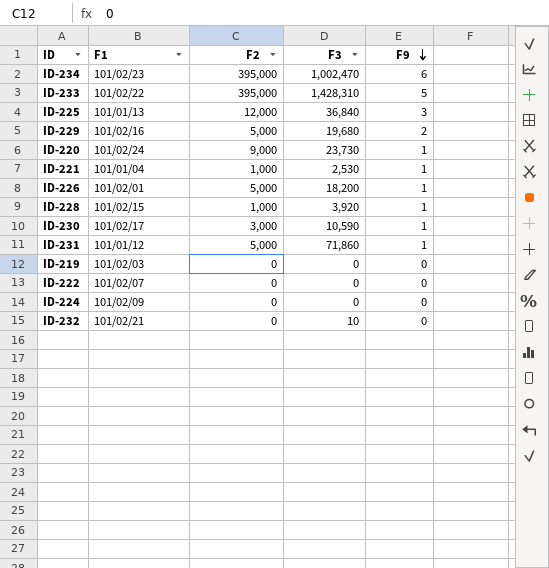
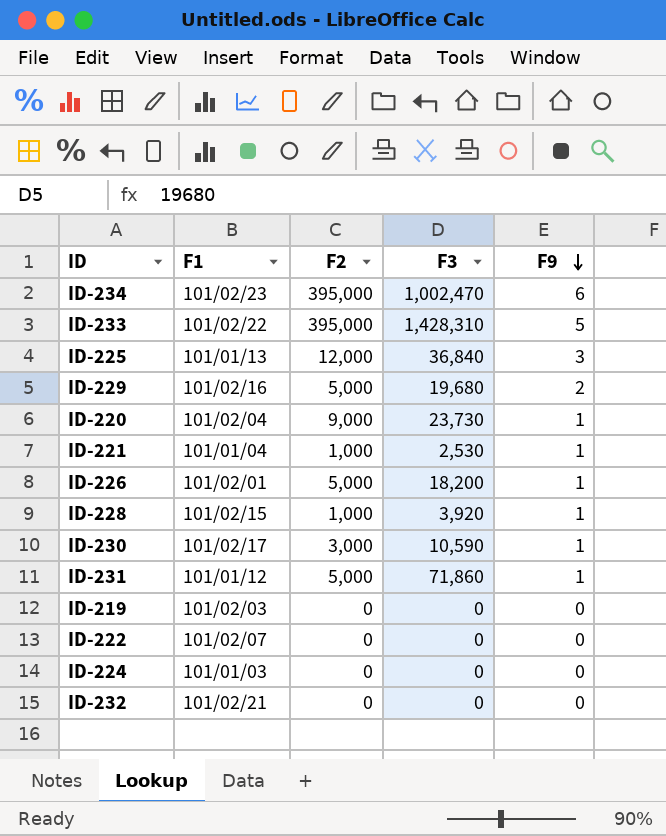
ID-220 | F1: 101/02/24 -> 101/02/04
ID-224 | F1: 101/02/09 -> 101/01/03
ID-232 | F3: 10 -> 0

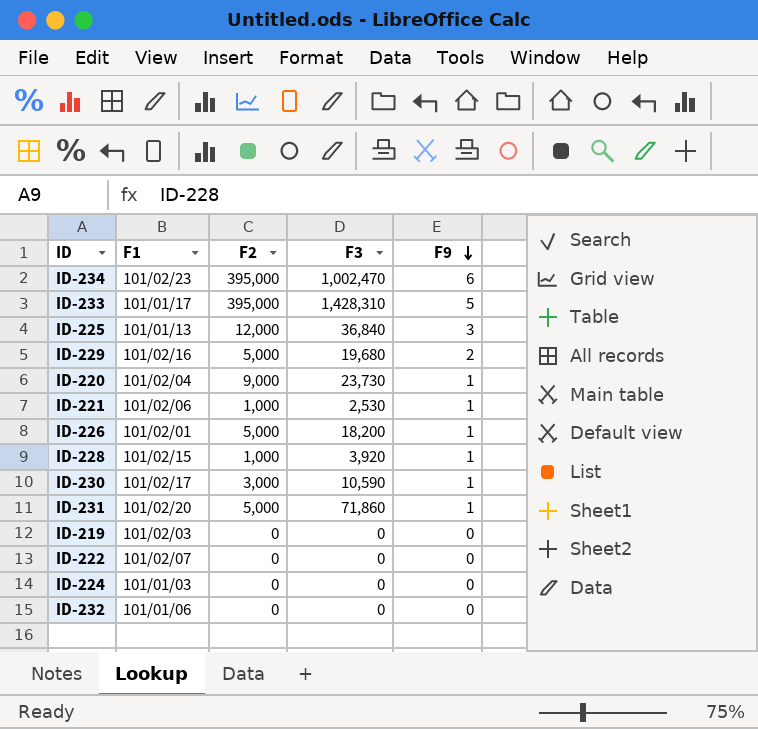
ID-233 | F1: 101/02/22 -> 101/01/17
ID-221 | F1: 101/01/04 -> 101/02/06
ID-231 | F1: 101/01/12 -> 101/02/20
ID-232 | F1: 101/02/21 -> 101/01/06

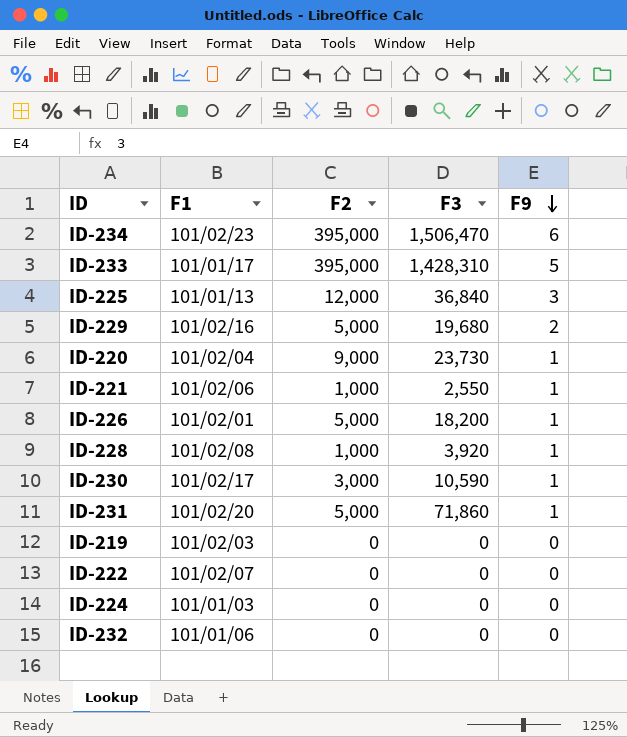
ID-234 | F3: 1,002,470 -> 1,506,470
ID-221 | F3: 2,530 -> 2,550
ID-228 | F1: 101/02/15 -> 101/02/08

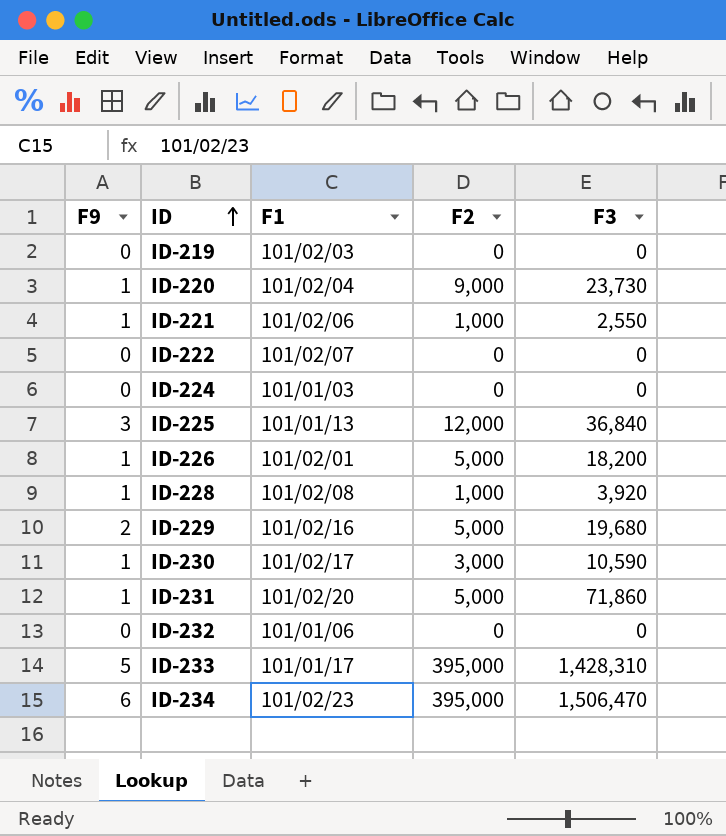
row order: F9 descending -> ID ascending
column F9 | position: 5 -> 1

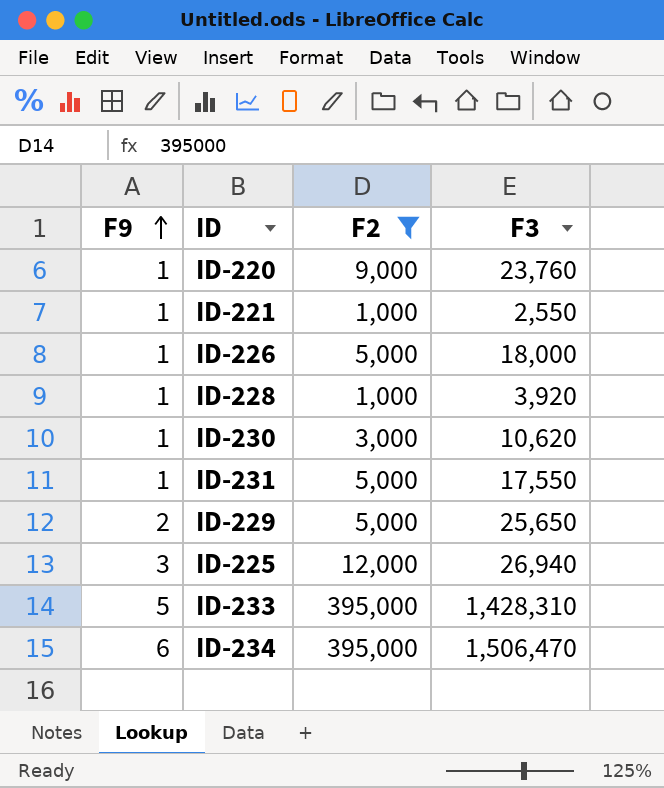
filter: none -> F2 != 0
row order: ID ascending -> F9 ascending
column F1 | position: 3 -> none
ID-220 | F3: 23,730 -> 23,760
ID-226 | F3: 18,200 -> 18,000
ID-230 | F3: 10,590 -> 10,620
ID-231 | F3: 71,860 -> 17,550
ID-229 | F3: 19,680 -> 25,650
ID-225 | F3: 36,840 -> 26,940

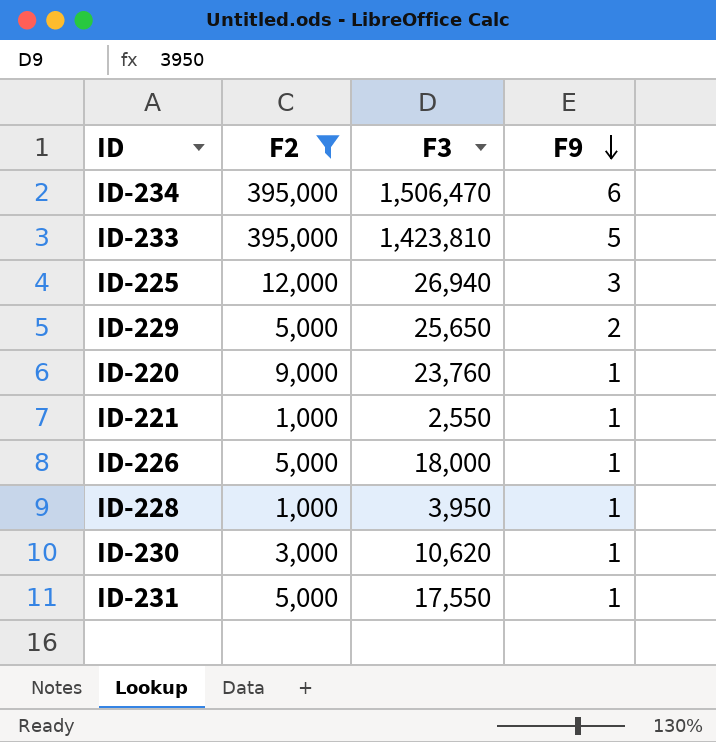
row order: F9 ascending -> F9 descending
column F9 | position: 1 -> 4
ID-233 | F3: 1,428,310 -> 1,423,810
ID-228 | F3: 3,920 -> 3,950

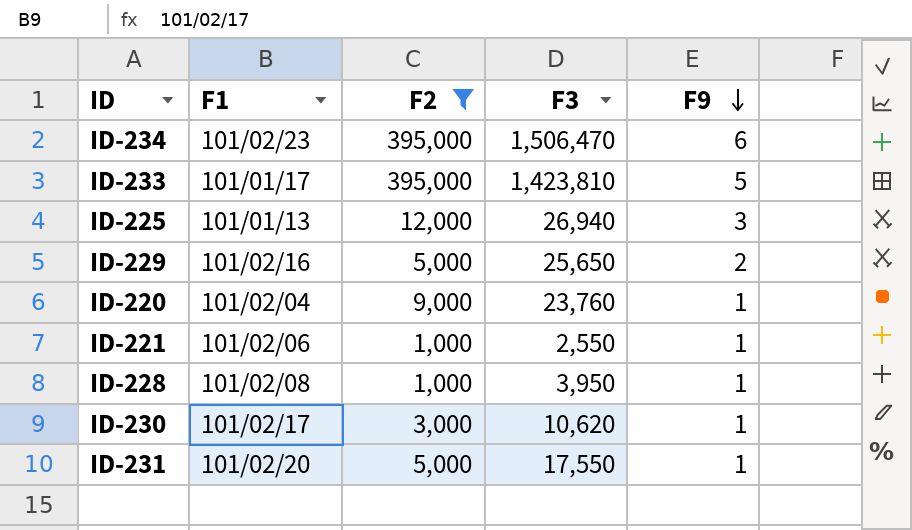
column F1 | position: none -> 2
row ID-226: 5,000 | 18,000 | 1 -> none

